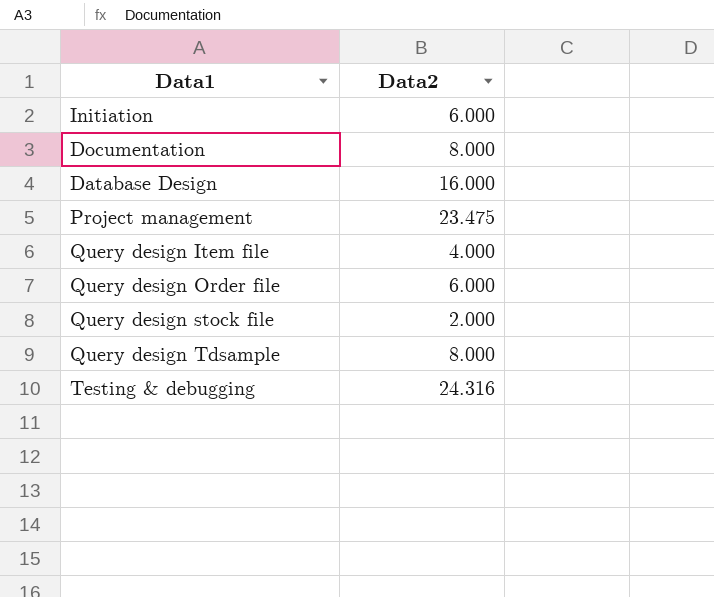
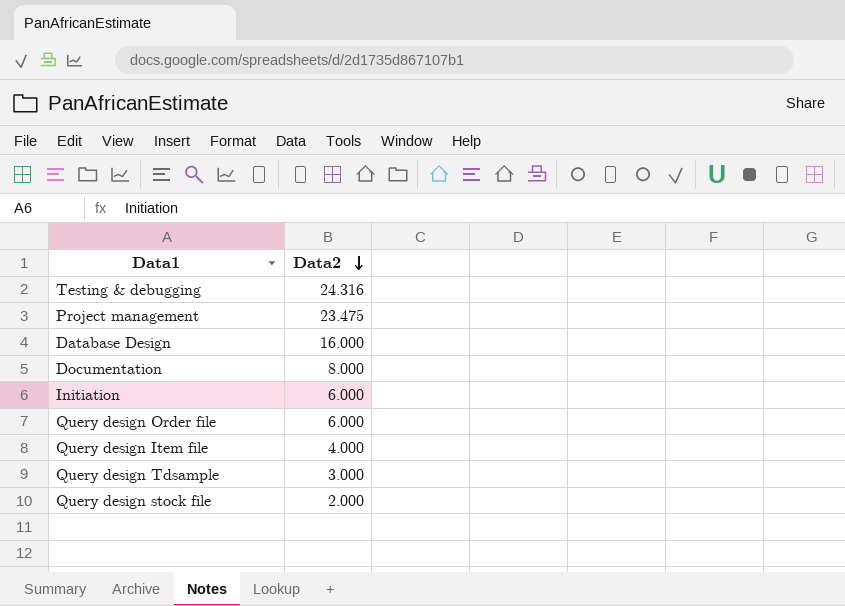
row order: none -> Data2 descending
Query design Tdsample | Data2: 8.000 -> 3.000

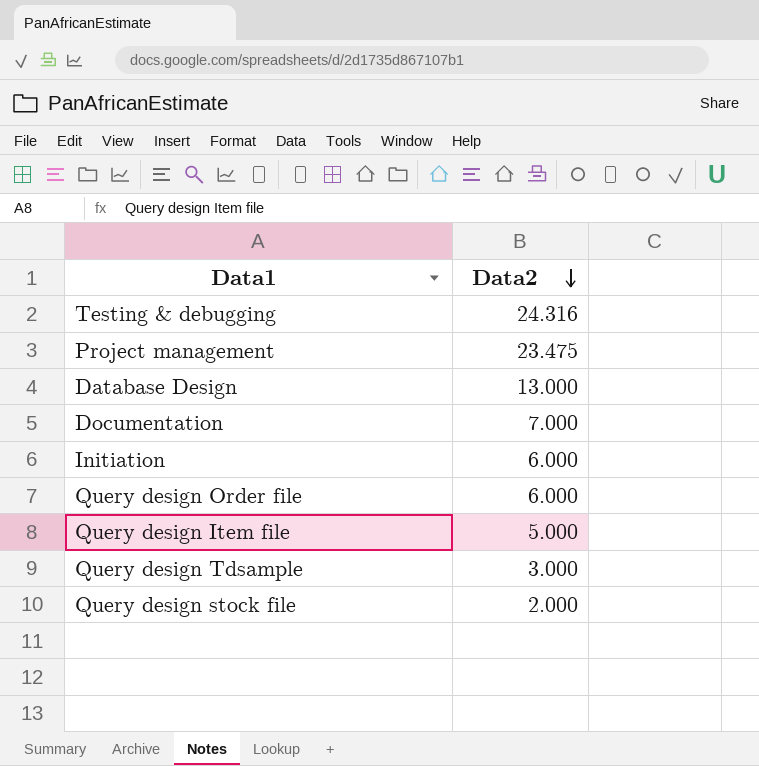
Database Design | Data2: 16.000 -> 13.000
Documentation | Data2: 8.000 -> 7.000
Query design Item file | Data2: 4.000 -> 5.000

